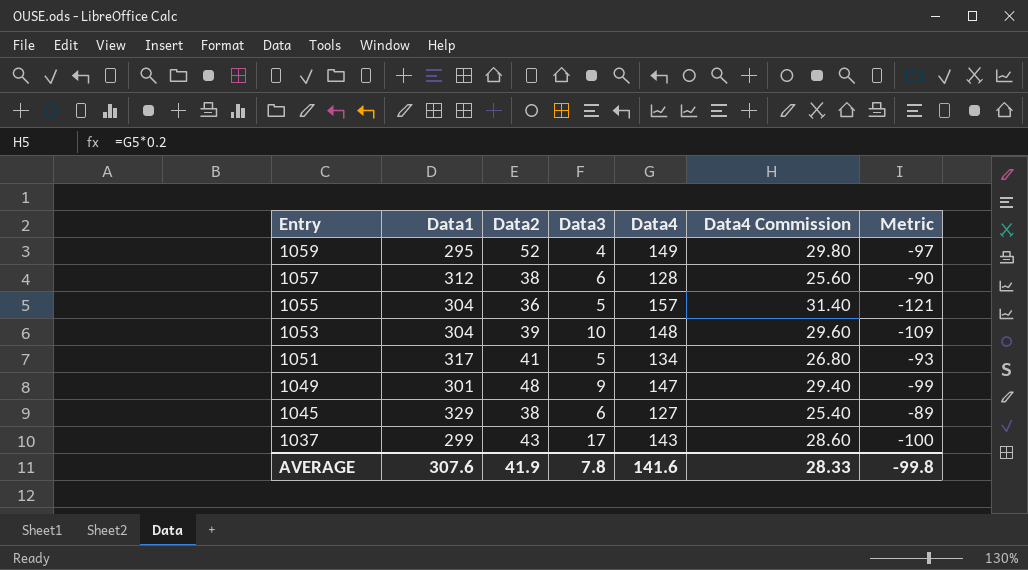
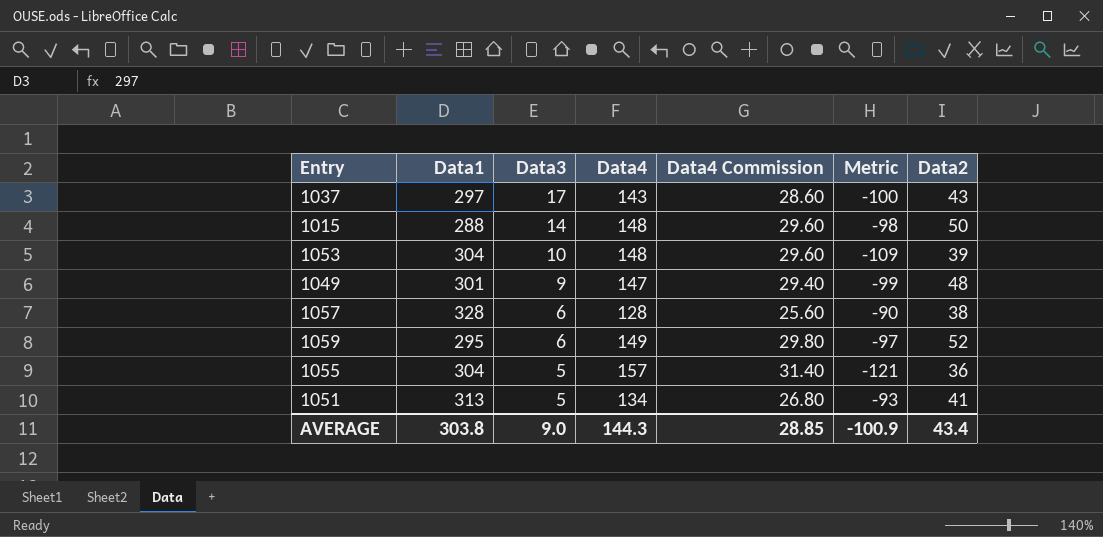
row order: Entry descending -> Data3 descending
column Data2 | position: 3 -> 7
row 1045: 329 | 38 | 6 | 127 | 25.40 | -89 -> none
1037 | Data1: 299 -> 297
row 1015: none -> 288 | 14 | 148 | 29.60 | -98 | 50
1057 | Data1: 312 -> 328
1059 | Data3: 4 -> 6
1051 | Data1: 317 -> 313
AVERAGE | Data1: 307.6 -> 303.8
AVERAGE | Data3: 7.8 -> 9.0
AVERAGE | Data4: 141.6 -> 144.3
AVERAGE | Data4 Commission: 28.33 -> 28.85
AVERAGE | Metric: -99.8 -> -100.9
AVERAGE | Data2: 41.9 -> 43.4

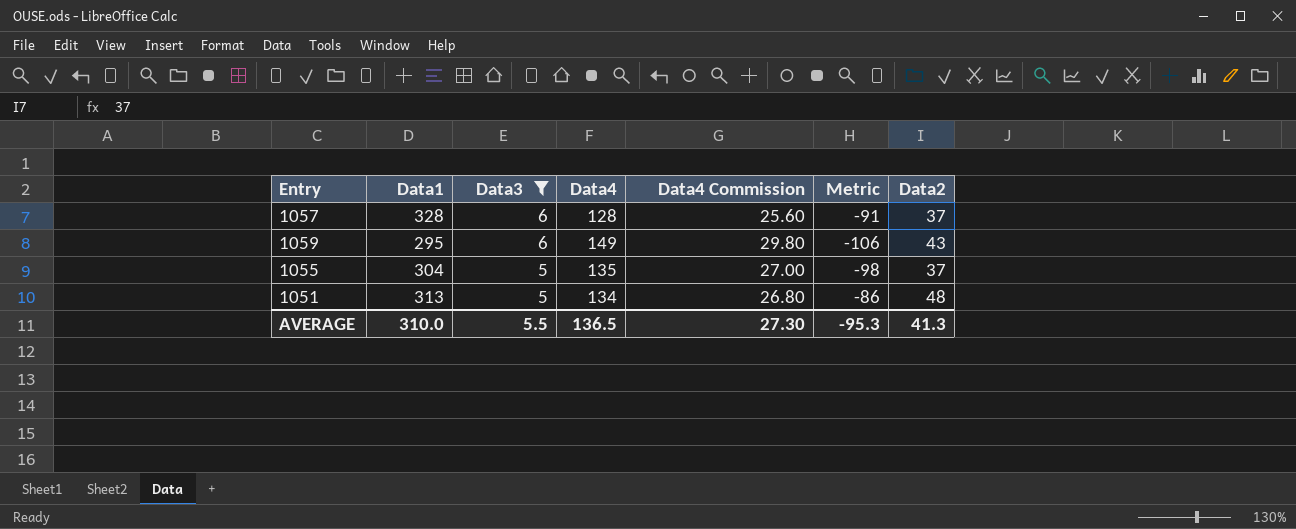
filter: none -> Data3 <= 6
1057 | Metric: -90 -> -91
1057 | Data2: 38 -> 37
1059 | Metric: -97 -> -106
1059 | Data2: 52 -> 43
1055 | Data4: 157 -> 135
1055 | Data4 Commission: 31.40 -> 27.00
1055 | Metric: -121 -> -98
1055 | Data2: 36 -> 37
1051 | Metric: -93 -> -86
1051 | Data2: 41 -> 48
AVERAGE | Data1: 303.8 -> 310.0
AVERAGE | Data3: 9.0 -> 5.5
AVERAGE | Data4: 144.3 -> 136.5
AVERAGE | Data4 Commission: 28.85 -> 27.30
AVERAGE | Metric: -100.9 -> -95.3
AVERAGE | Data2: 43.4 -> 41.3

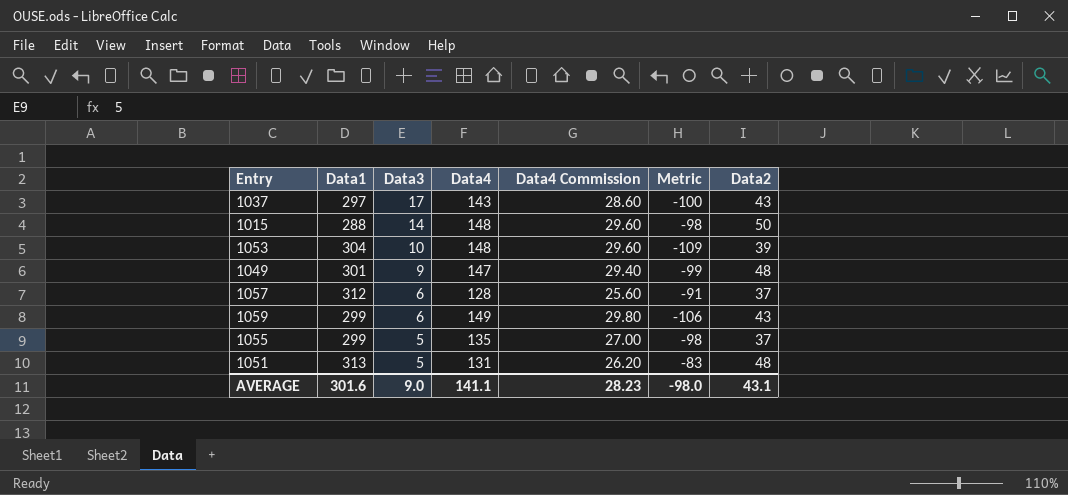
filter: Data3 <= 6 -> none
1057 | Data1: 328 -> 312
1059 | Data1: 295 -> 299
1055 | Data1: 304 -> 299
1051 | Data4: 134 -> 131
1051 | Data4 Commission: 26.80 -> 26.20
1051 | Metric: -86 -> -83
AVERAGE | Data1: 310.0 -> 301.6
AVERAGE | Data3: 5.5 -> 9.0
AVERAGE | Data4: 136.5 -> 141.1
AVERAGE | Data4 Commission: 27.30 -> 28.23
AVERAGE | Metric: -95.3 -> -98.0
AVERAGE | Data2: 41.3 -> 43.1

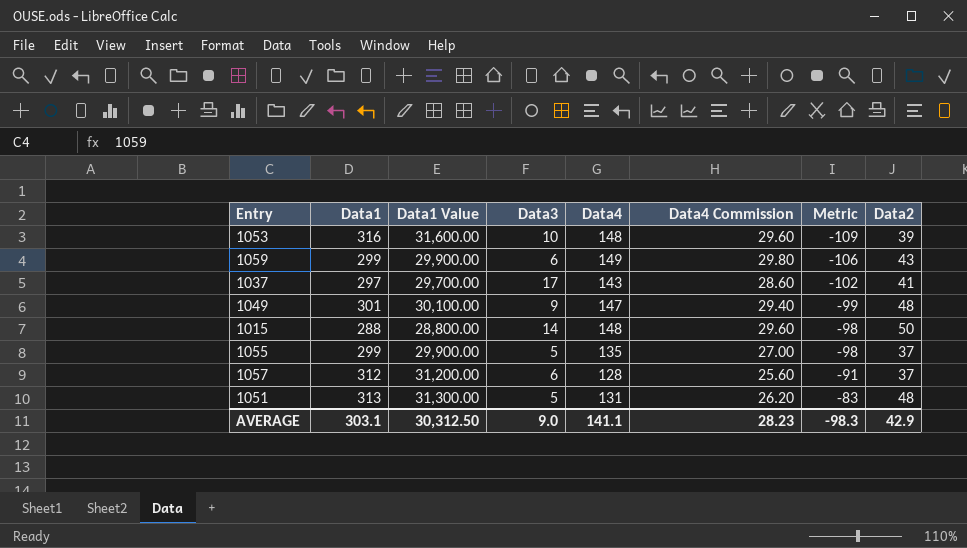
row order: Data3 descending -> Metric ascending
column Data1 Value | formula: none -> [Data1] * 100
1053 | Data1: 304 -> 316
1037 | Metric: -100 -> -102
1037 | Data2: 43 -> 41
AVERAGE | Data1: 301.6 -> 303.1
AVERAGE | Metric: -98.0 -> -98.3
AVERAGE | Data2: 43.1 -> 42.9

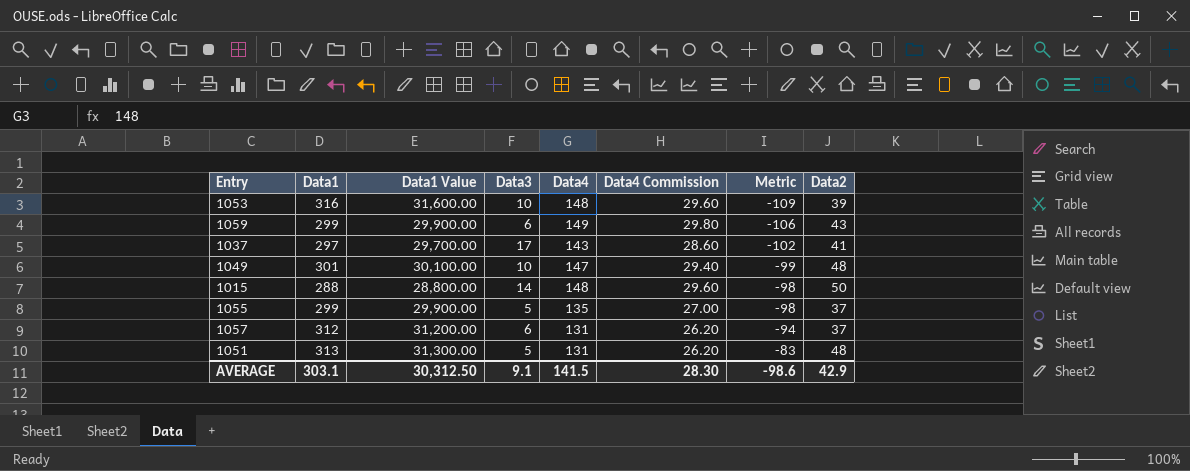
1049 | Data3: 9 -> 10
1057 | Data4: 128 -> 131
1057 | Data4 Commission: 25.60 -> 26.20
1057 | Metric: -91 -> -94
AVERAGE | Data3: 9.0 -> 9.1
AVERAGE | Data4: 141.1 -> 141.5
AVERAGE | Data4 Commission: 28.23 -> 28.30
AVERAGE | Metric: -98.3 -> -98.6

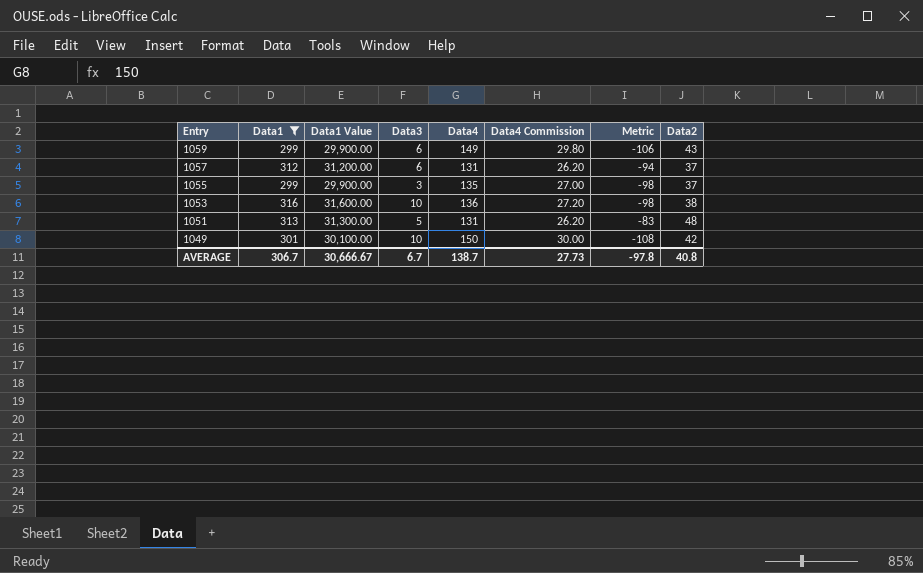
filter: none -> Data1 >= 299
row order: Metric ascending -> Entry descending
1055 | Data3: 5 -> 3
1053 | Data4: 148 -> 136
1053 | Data4 Commission: 29.60 -> 27.20
1053 | Metric: -109 -> -98
1053 | Data2: 39 -> 38
1049 | Data4: 147 -> 150
1049 | Data4 Commission: 29.40 -> 30.00
1049 | Metric: -99 -> -108
1049 | Data2: 48 -> 42
AVERAGE | Data1: 303.1 -> 306.7
AVERAGE | Data1 Value: 30,312.50 -> 30,666.67
AVERAGE | Data3: 9.1 -> 6.7
AVERAGE | Data4: 141.5 -> 138.7
AVERAGE | Data4 Commission: 28.30 -> 27.73
AVERAGE | Metric: -98.6 -> -97.8
AVERAGE | Data2: 42.9 -> 40.8

